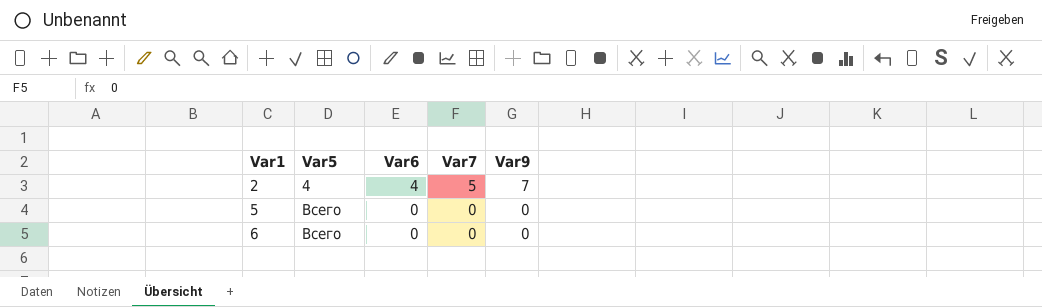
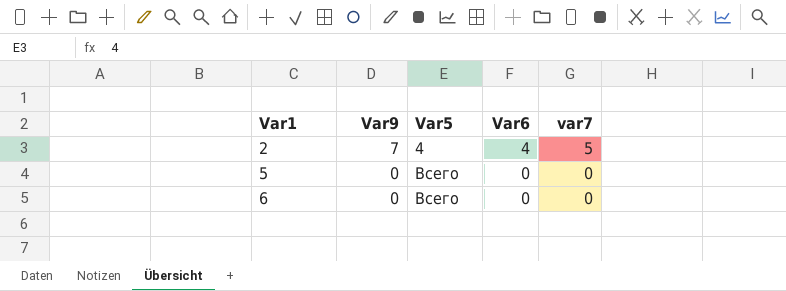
column Var9 | position: 5 -> 2
column name: Var7 -> var7

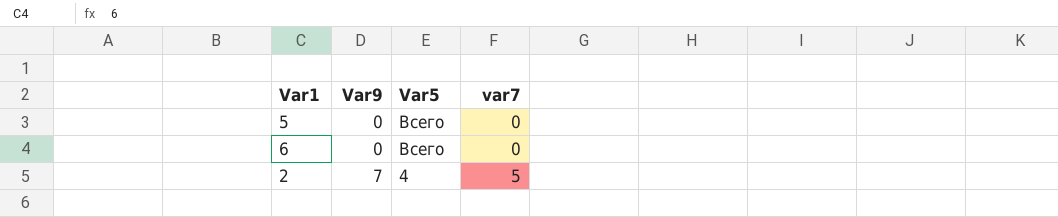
row order: Var1 ascending -> Var9 ascending
column Var6 | position: 4 -> none

